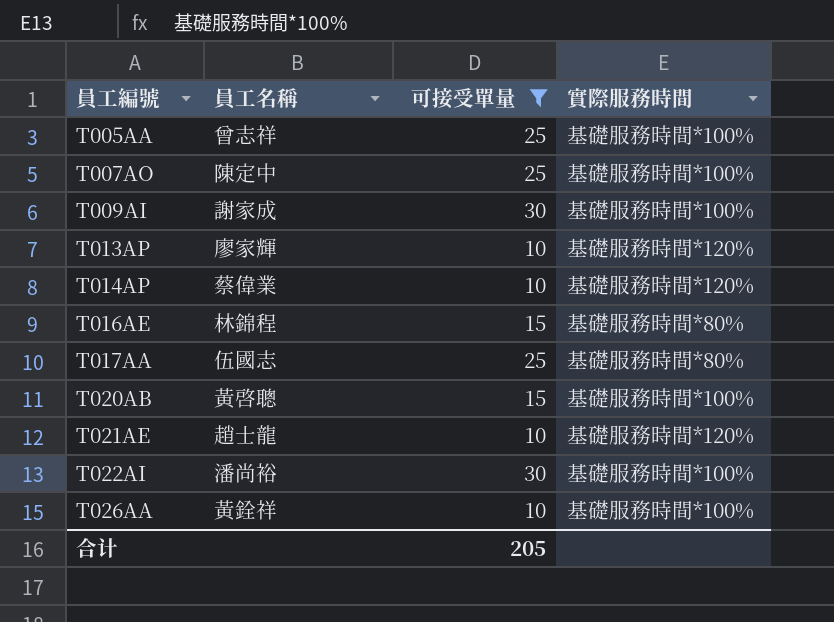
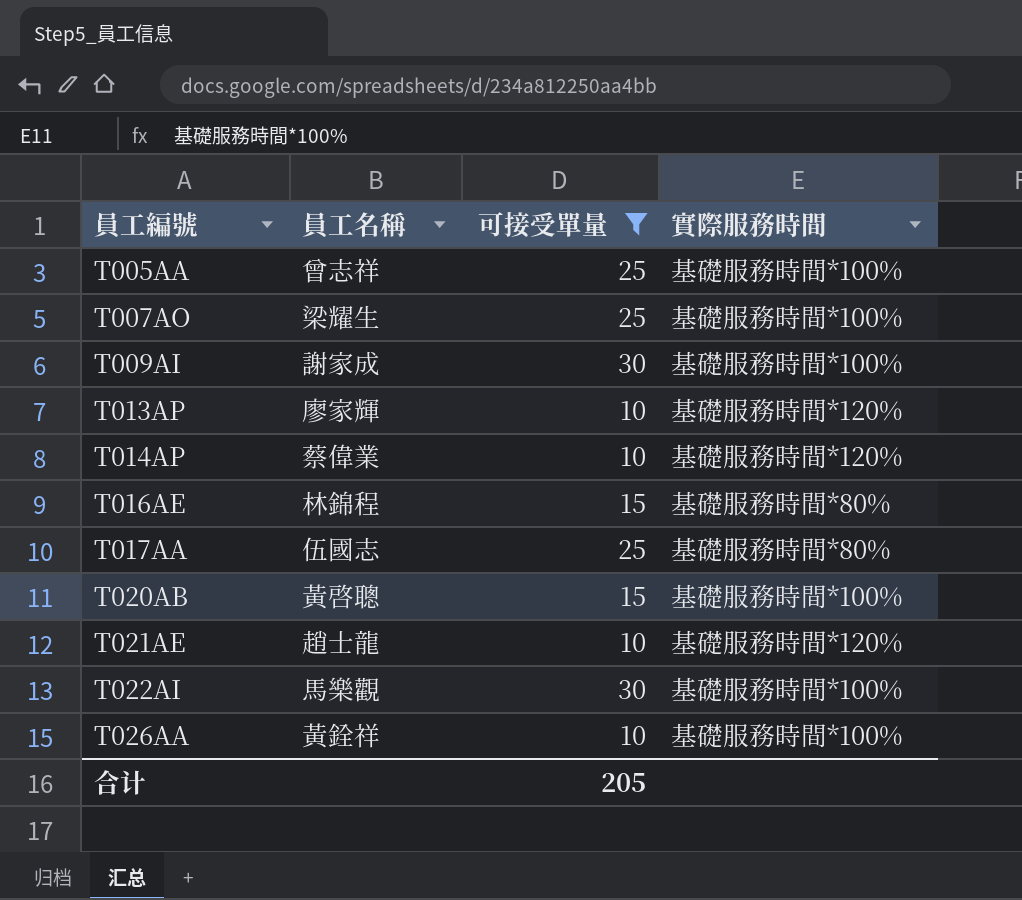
T007AO | 員工名稱: 陳定中 -> 梁耀生
T022AI | 員工名稱: 潘尚裕 -> 馬樂觀

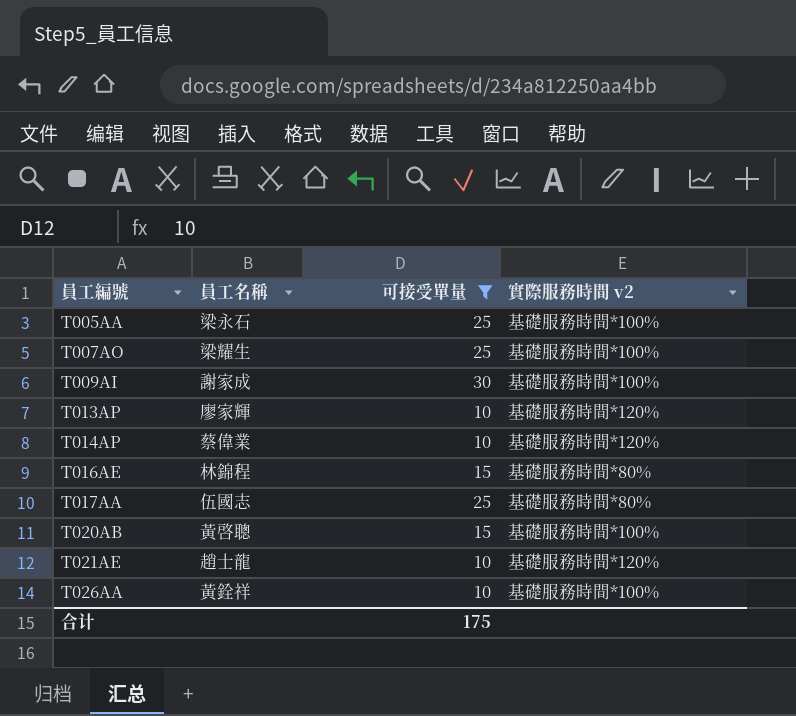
column name: 實際服務時間 -> 實際服務時間 v2
row T022AI: 馬樂觀 | 30 | 基礎服務時間*100% -> none
T005AA | 員工名稱: 曾志祥 -> 梁永石
合计 | 可接受單量: 205 -> 175

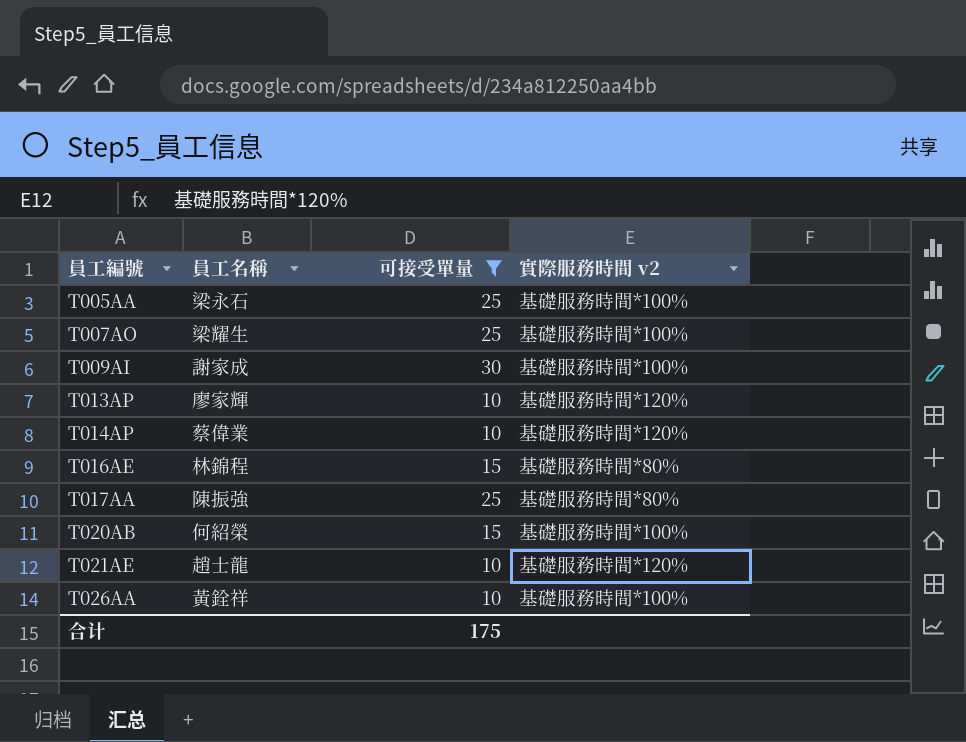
T017AA | 員工名稱: 伍國志 -> 陳振強
T020AB | 員工名稱: 黃啓聰 -> 何紹榮

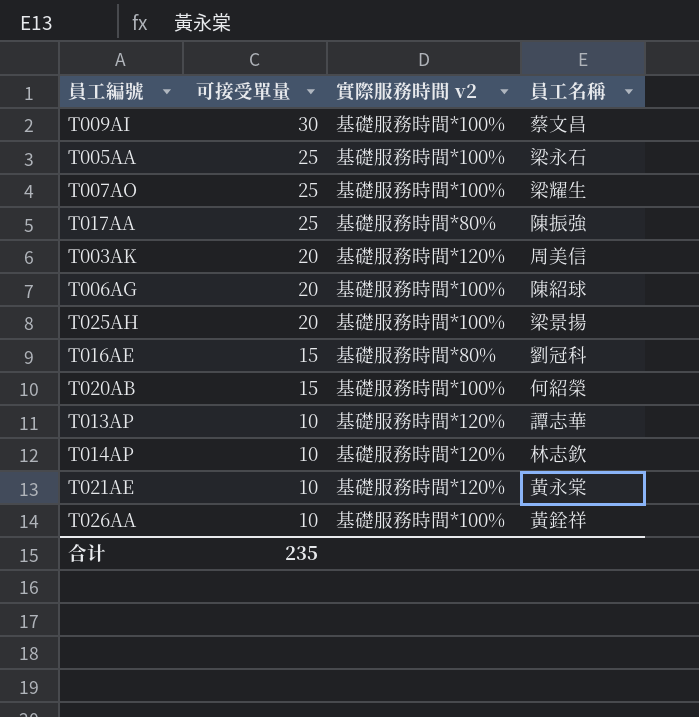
filter: 可接受單量 != 20 -> none
row order: 員工編號 ascending -> 可接受單量 descending
column 員工名稱 | position: 2 -> 4
T009AI | 員工名稱: 謝家成 -> 蔡文昌
T016AE | 員工名稱: 林錦程 -> 劉冠科
T013AP | 員工名稱: 廖家輝 -> 譚志華
T014AP | 員工名稱: 蔡偉業 -> 林志欽
T021AE | 員工名稱: 趙士龍 -> 黃永棠
合计 | 可接受單量: 175 -> 235

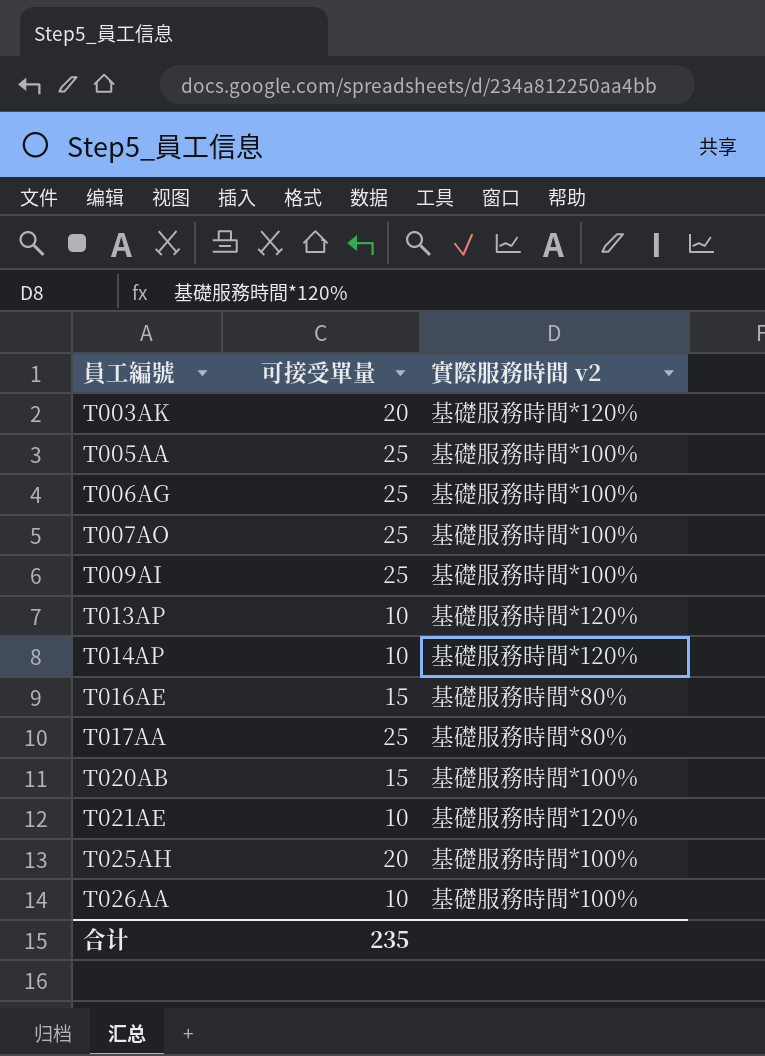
row order: 可接受單量 descending -> 員工編號 ascending
column 員工名稱 | position: 4 -> none
T006AG | 可接受單量: 20 -> 25
T009AI | 可接受單量: 30 -> 25

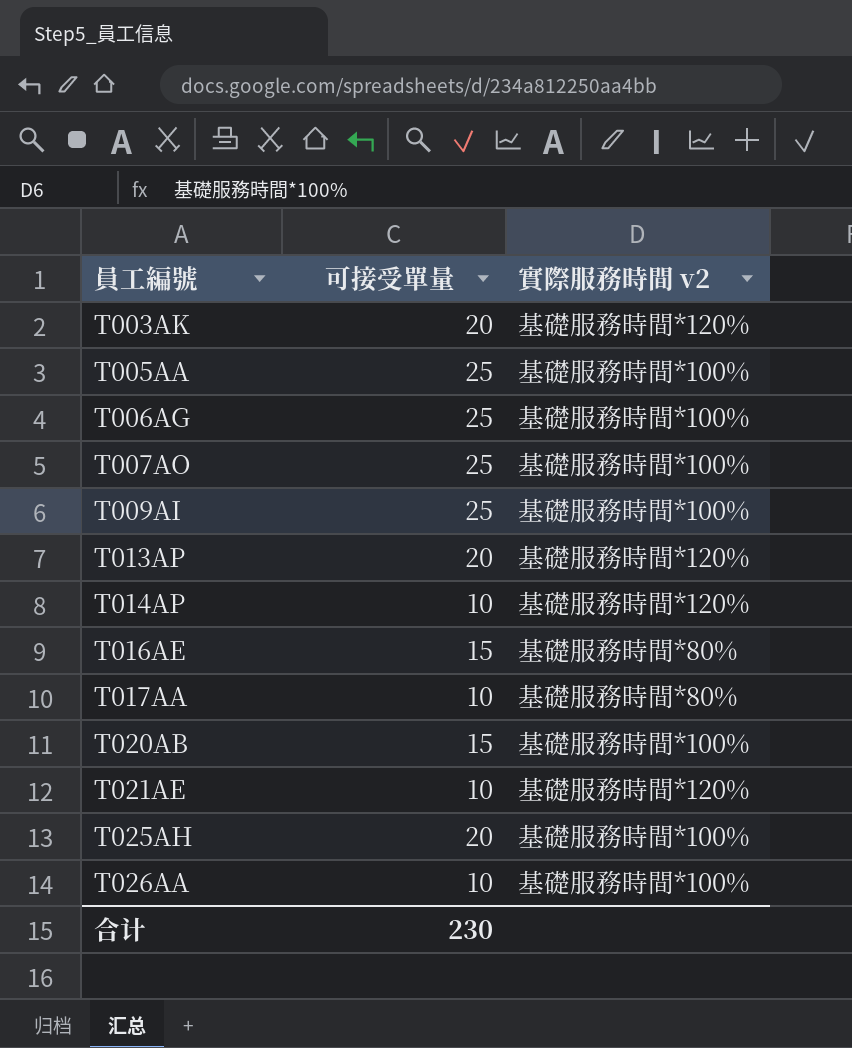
T013AP | 可接受單量: 10 -> 20
T017AA | 可接受單量: 25 -> 10
合计 | 可接受單量: 235 -> 230

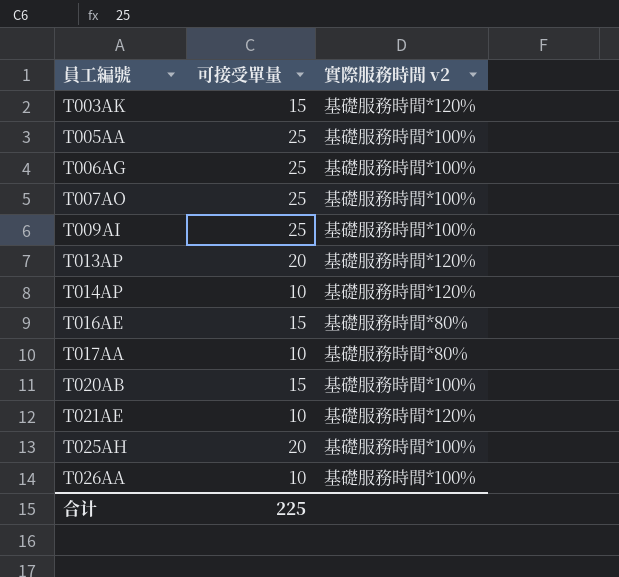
T003AK | 可接受單量: 20 -> 15
合计 | 可接受單量: 230 -> 225

